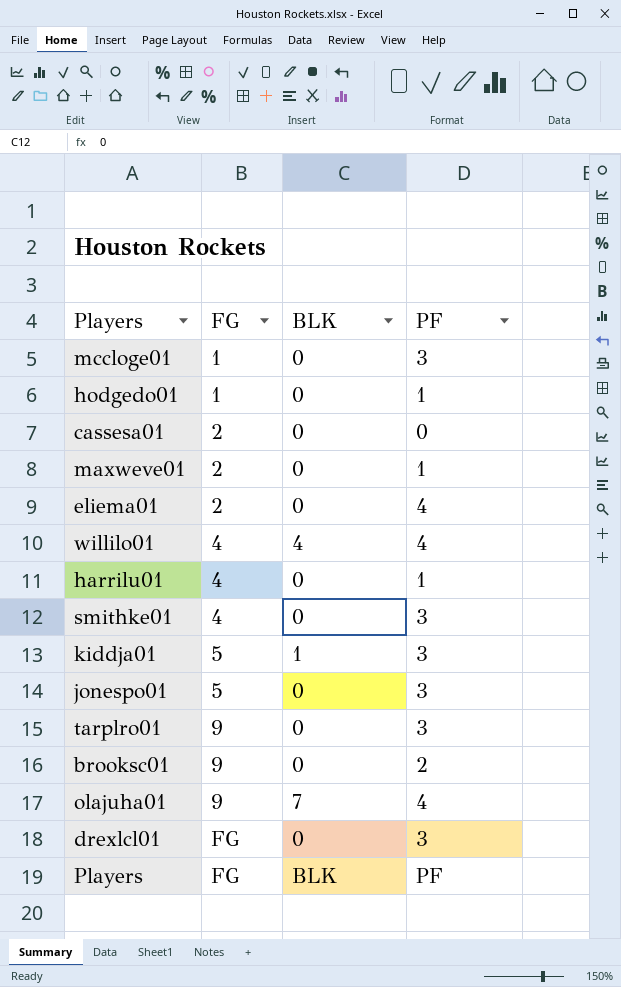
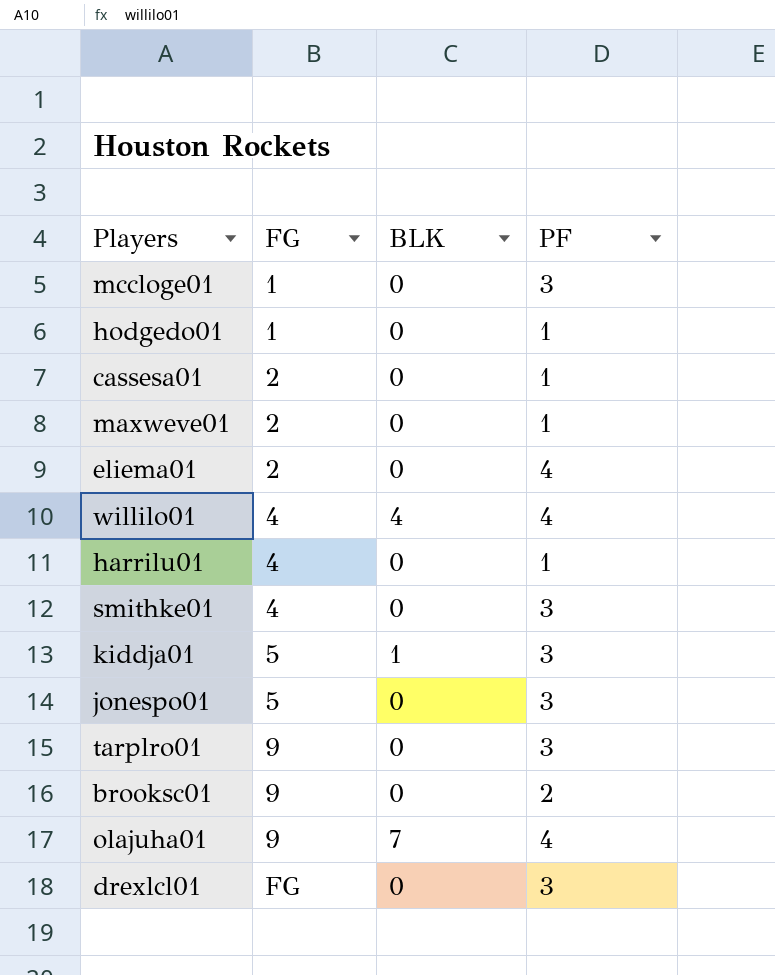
row Players: FG | BLK | PF -> none
cassesa01 | PF: 0 -> 1

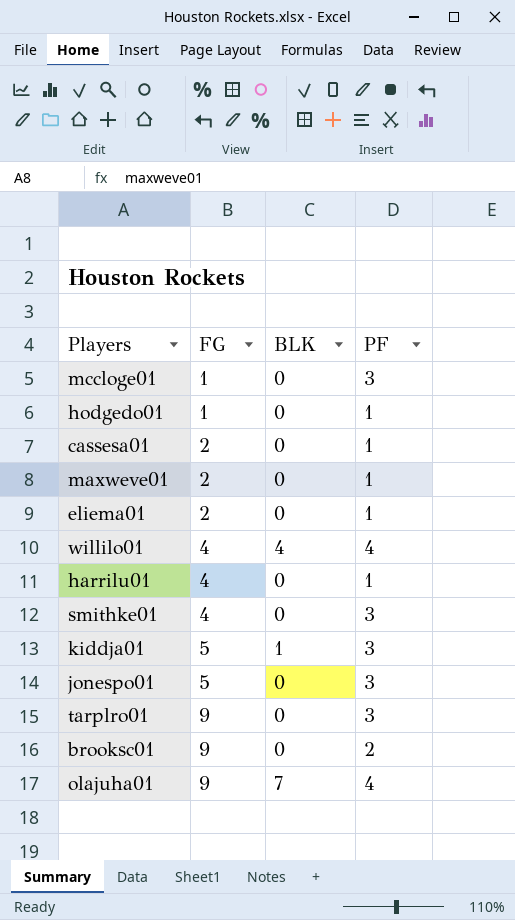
row drexlcl01: FG | 0 | 3 -> none
eliema01 | PF: 4 -> 1

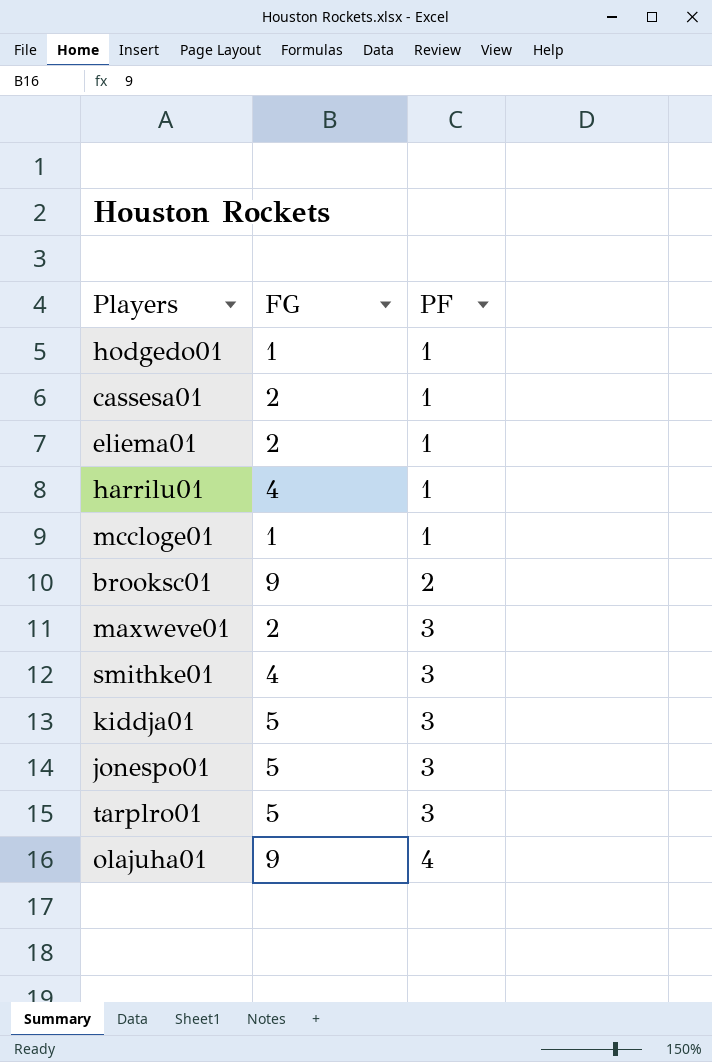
row order: FG ascending -> PF ascending
column BLK | position: 3 -> none
row willilo01: 4 | 4 | 4 -> none
mccloge01 | PF: 3 -> 1
maxweve01 | PF: 1 -> 3
tarplro01 | FG: 9 -> 5

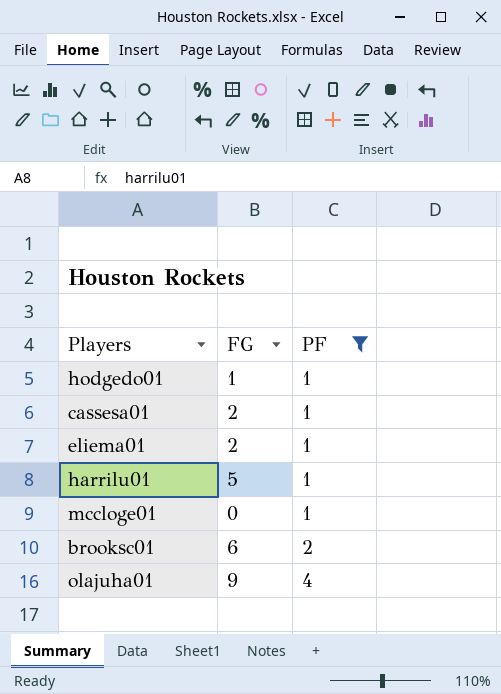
filter: none -> PF != 3
harrilu01 | FG: 4 -> 5
mccloge01 | FG: 1 -> 0
brooksc01 | FG: 9 -> 6

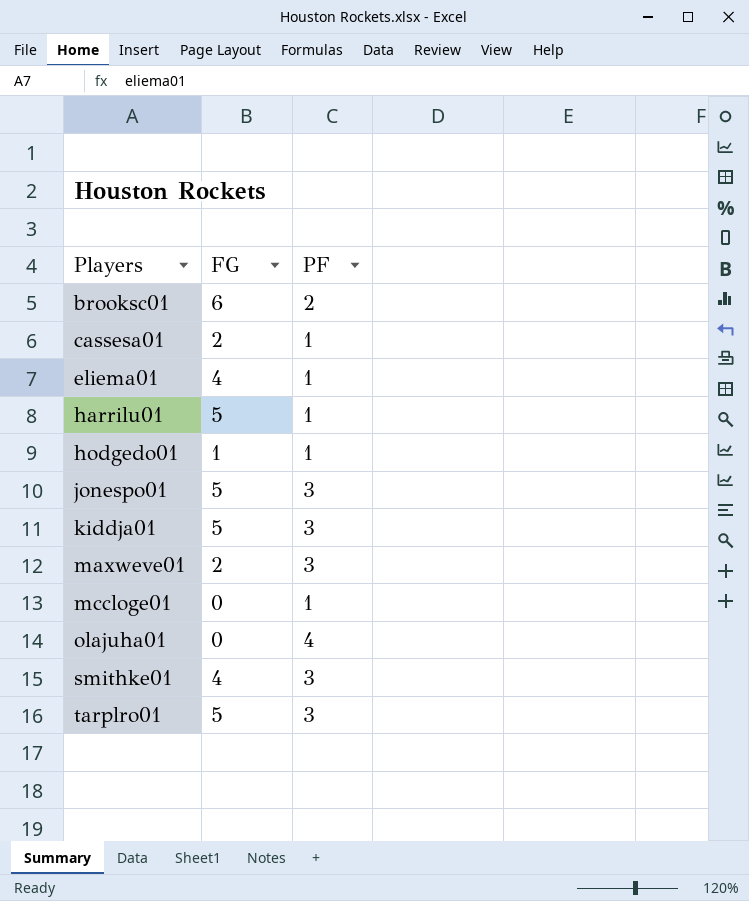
filter: PF != 3 -> none
row order: PF ascending -> Players ascending
eliema01 | FG: 2 -> 4
olajuha01 | FG: 9 -> 0

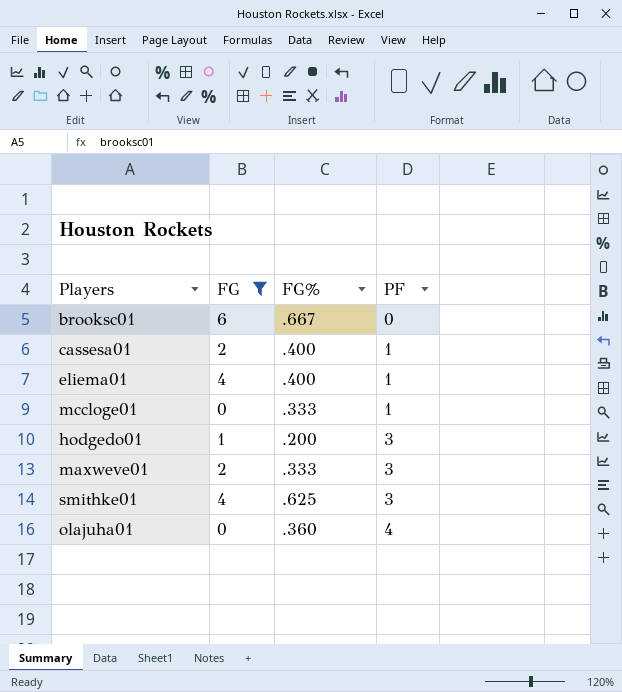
filter: none -> FG != 5
row order: Players ascending -> PF ascending
column FG% | position: none -> 3
brooksc01 | PF: 2 -> 0
hodgedo01 | PF: 1 -> 3

